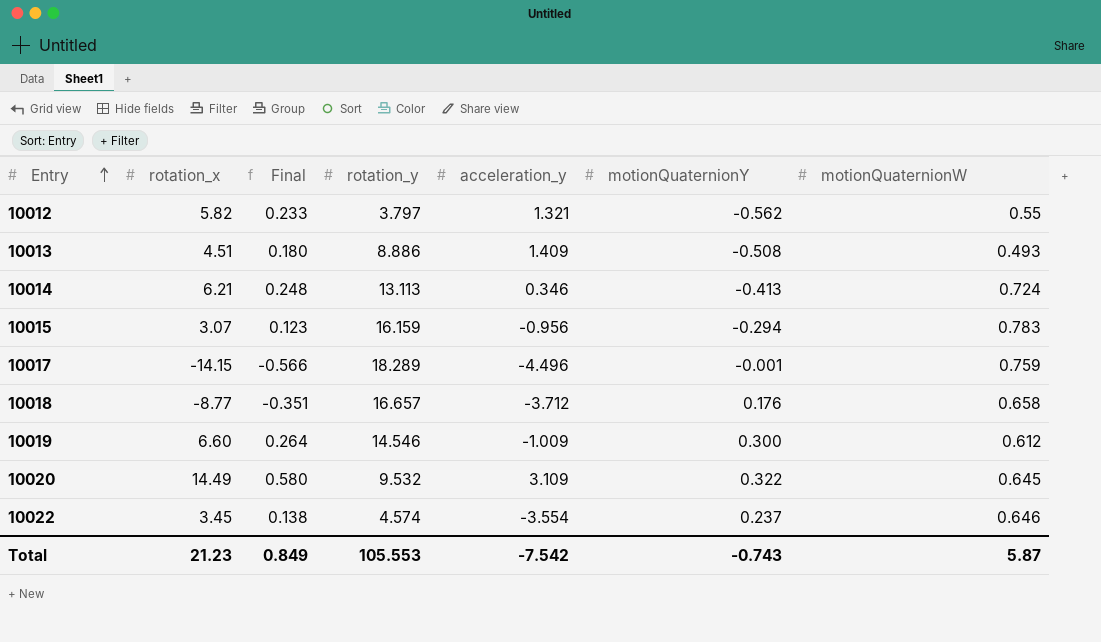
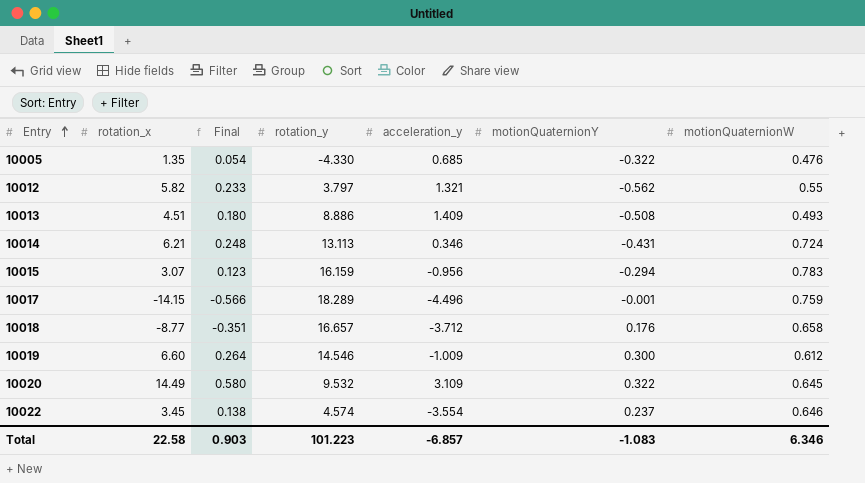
row 10005: none -> 1.35 | 0.054 | -4.330 | 0.685 | -0.322 | 0.476
10014 | motionQuaternionY: -0.413 -> -0.431
Total | rotation_x: 21.23 -> 22.58
Total | Final: 0.849 -> 0.903
Total | rotation_y: 105.553 -> 101.223
Total | acceleration_y: -7.542 -> -6.857
Total | motionQuaternionY: -0.743 -> -1.083
Total | motionQuaternionW: 5.87 -> 6.346

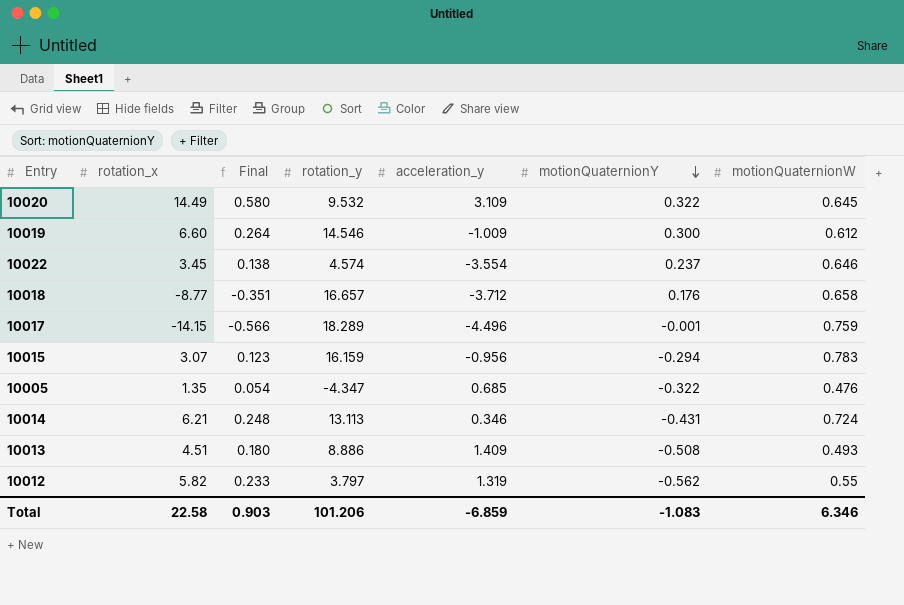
row order: Entry ascending -> motionQuaternionY descending
10005 | rotation_y: -4.330 -> -4.347
10012 | acceleration_y: 1.321 -> 1.319
Total | rotation_y: 101.223 -> 101.206
Total | acceleration_y: -6.857 -> -6.859

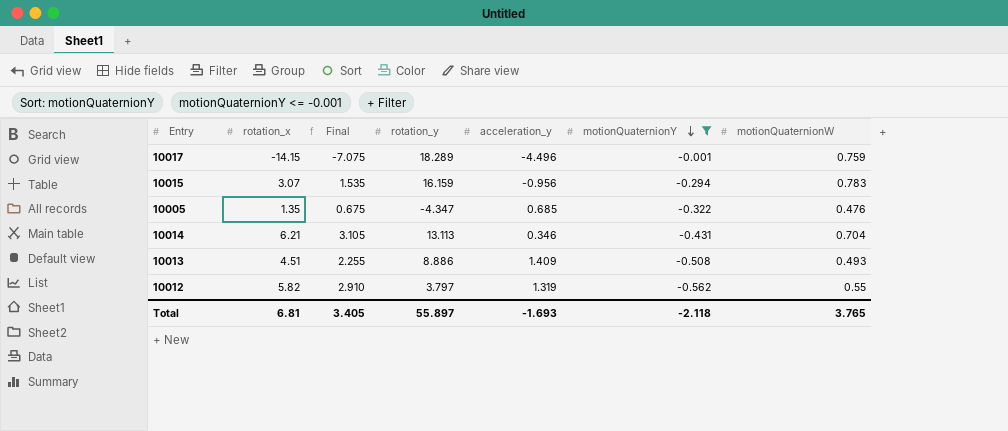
filter: none -> motionQuaternionY <= -0.001
column Final | formula: [rotation_x] * 0.04 -> [rotation_x] * 0.5
10014 | motionQuaternionW: 0.724 -> 0.704
Total | rotation_x: 22.58 -> 6.81
Total | Final: 0.903 -> 3.405
Total | rotation_y: 101.206 -> 55.897
Total | acceleration_y: -6.859 -> -1.693
Total | motionQuaternionY: -1.083 -> -2.118
Total | motionQuaternionW: 6.346 -> 3.765

